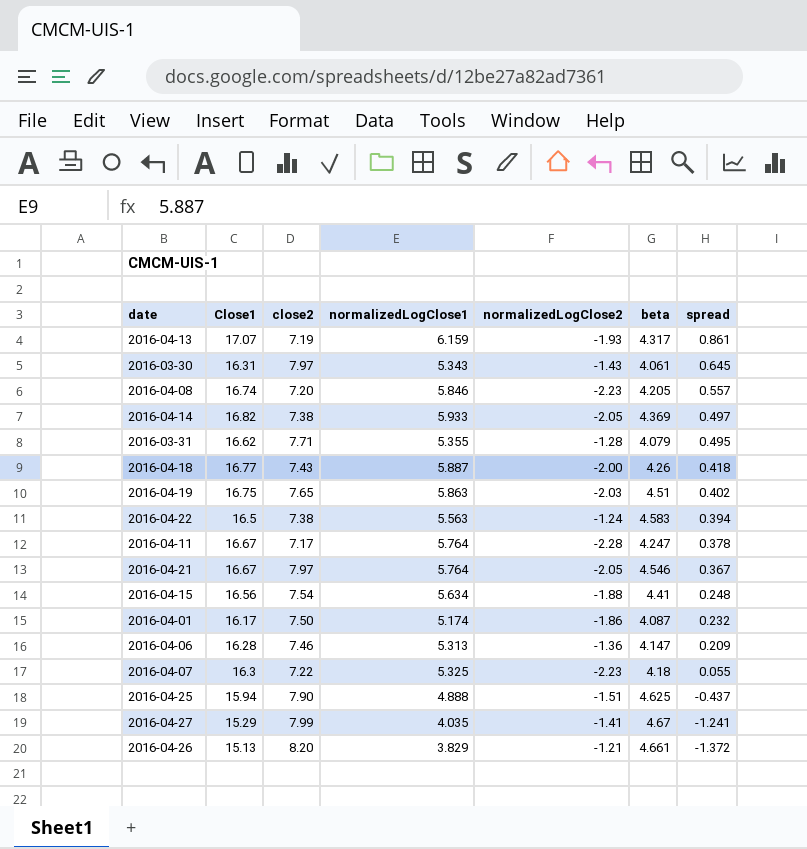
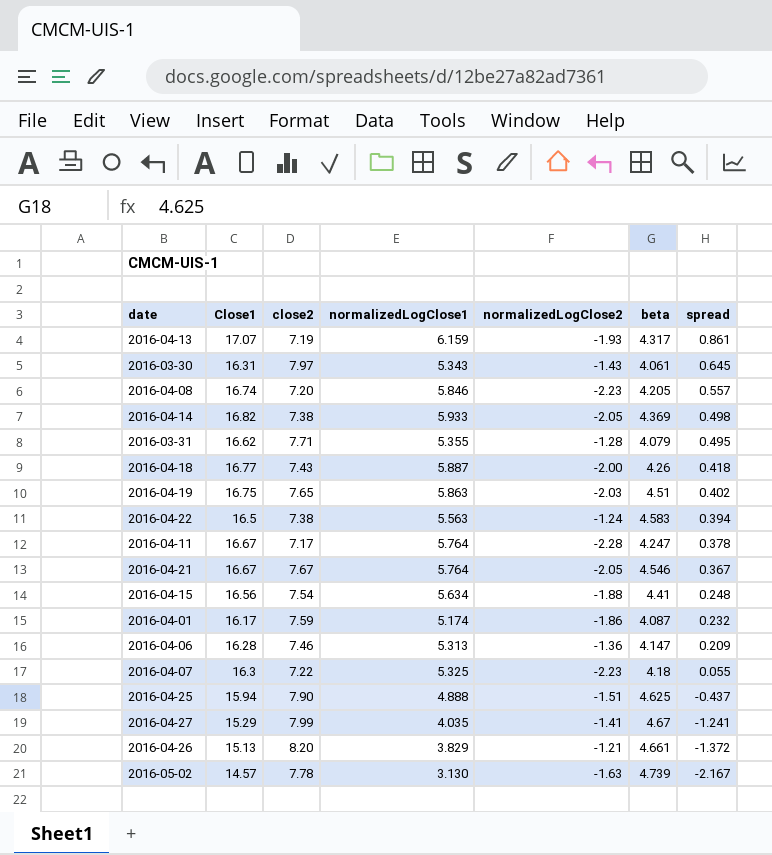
2016-04-14 | spread: 0.497 -> 0.498
2016-04-21 | close2: 7.97 -> 7.67
2016-04-01 | close2: 7.50 -> 7.59
row 2016-05-02: none -> 14.57 | 7.78 | 3.130 | -1.63 | 4.739 | -2.167

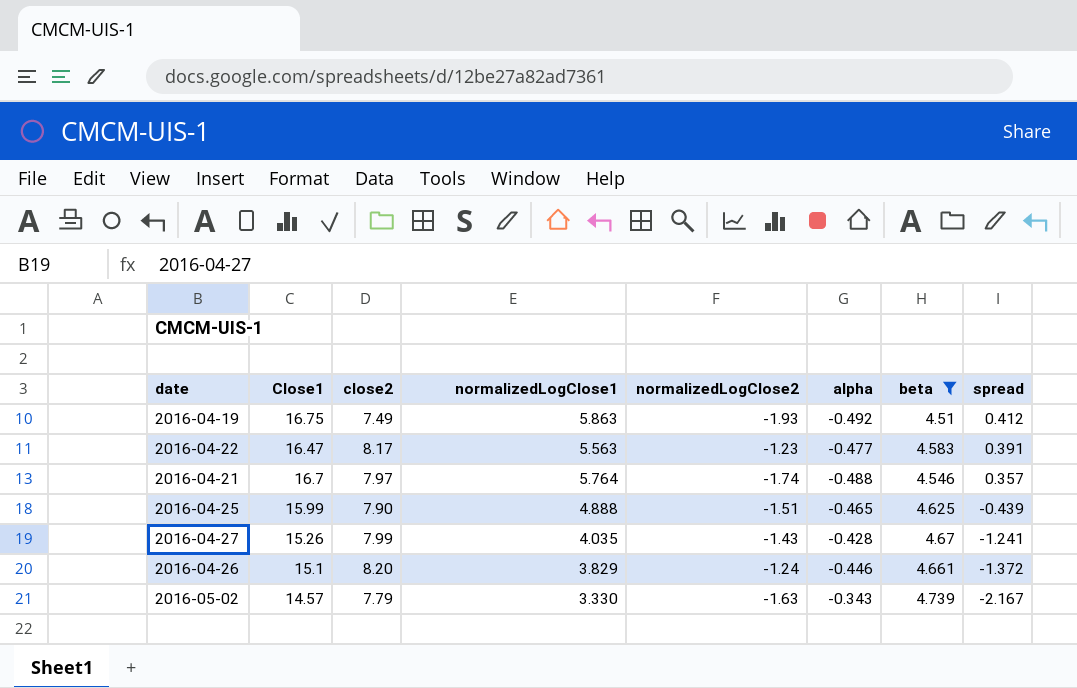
filter: none -> beta >= 4.51
column alpha | position: none -> 6
2016-04-19 | close2: 7.65 -> 7.49
2016-04-19 | normalizedLogClose2: -2.03 -> -1.93
2016-04-19 | spread: 0.402 -> 0.412
2016-04-22 | Close1: 16.5 -> 16.47
2016-04-22 | close2: 7.38 -> 8.17
2016-04-22 | normalizedLogClose2: -1.24 -> -1.23
2016-04-22 | spread: 0.394 -> 0.391
2016-04-21 | Close1: 16.67 -> 16.7
2016-04-21 | close2: 7.67 -> 7.97
2016-04-21 | normalizedLogClose2: -2.05 -> -1.74
2016-04-21 | spread: 0.367 -> 0.357
2016-04-25 | Close1: 15.94 -> 15.99
2016-04-25 | spread: -0.437 -> -0.439
2016-04-27 | Close1: 15.29 -> 15.26
2016-04-27 | normalizedLogClose2: -1.41 -> -1.43
2016-04-26 | Close1: 15.13 -> 15.1
2016-04-26 | normalizedLogClose2: -1.21 -> -1.24
2016-05-02 | close2: 7.78 -> 7.79
2016-05-02 | normalizedLogClose1: 3.130 -> 3.330

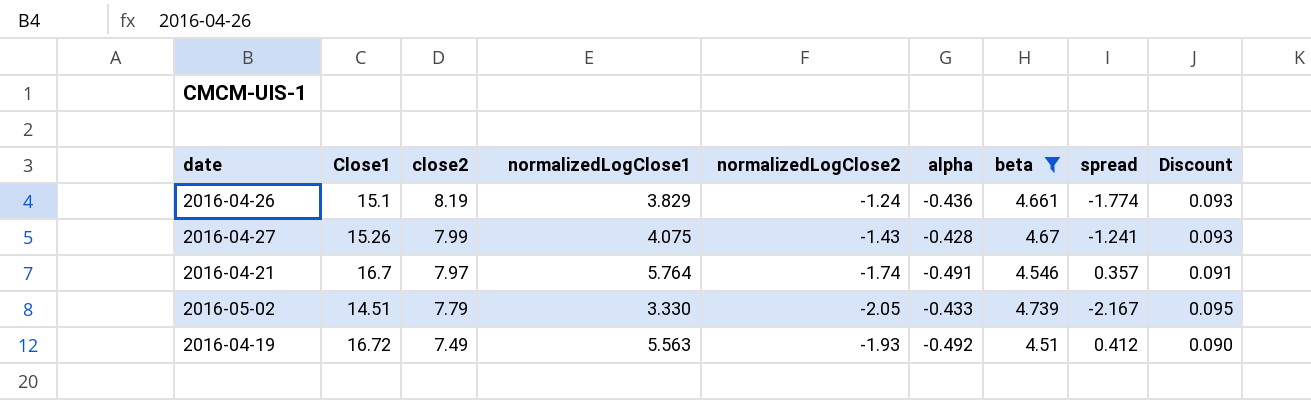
row order: spread descending -> close2 descending
column Discount | formula: none -> [beta] * 0.02
row 2016-04-22: 16.47 | 8.17 | 5.563 | -1.23 | -0.477 | 4.583 | 0.391 -> none
row 2016-04-25: 15.99 | 7.90 | 4.888 | -1.51 | -0.465 | 4.625 | -0.439 -> none
2016-04-26 | close2: 8.20 -> 8.19
2016-04-26 | alpha: -0.446 -> -0.436
2016-04-26 | spread: -1.372 -> -1.774
2016-04-27 | normalizedLogClose1: 4.035 -> 4.075
2016-04-21 | alpha: -0.488 -> -0.491
2016-05-02 | Close1: 14.57 -> 14.51
2016-05-02 | normalizedLogClose2: -1.63 -> -2.05
2016-05-02 | alpha: -0.343 -> -0.433
2016-04-19 | Close1: 16.75 -> 16.72
2016-04-19 | normalizedLogClose1: 5.863 -> 5.563

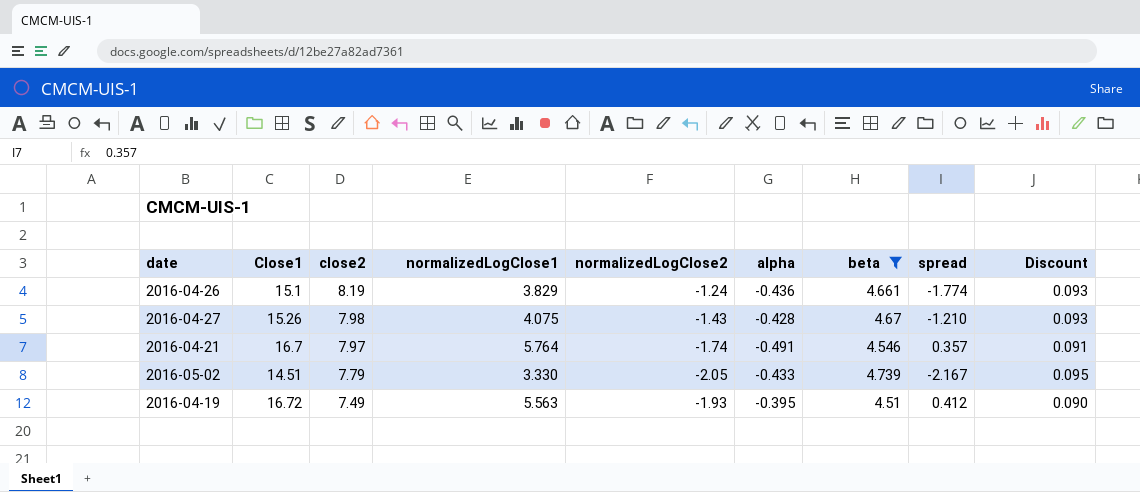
2016-04-27 | close2: 7.99 -> 7.98
2016-04-27 | spread: -1.241 -> -1.210
2016-04-19 | alpha: -0.492 -> -0.395

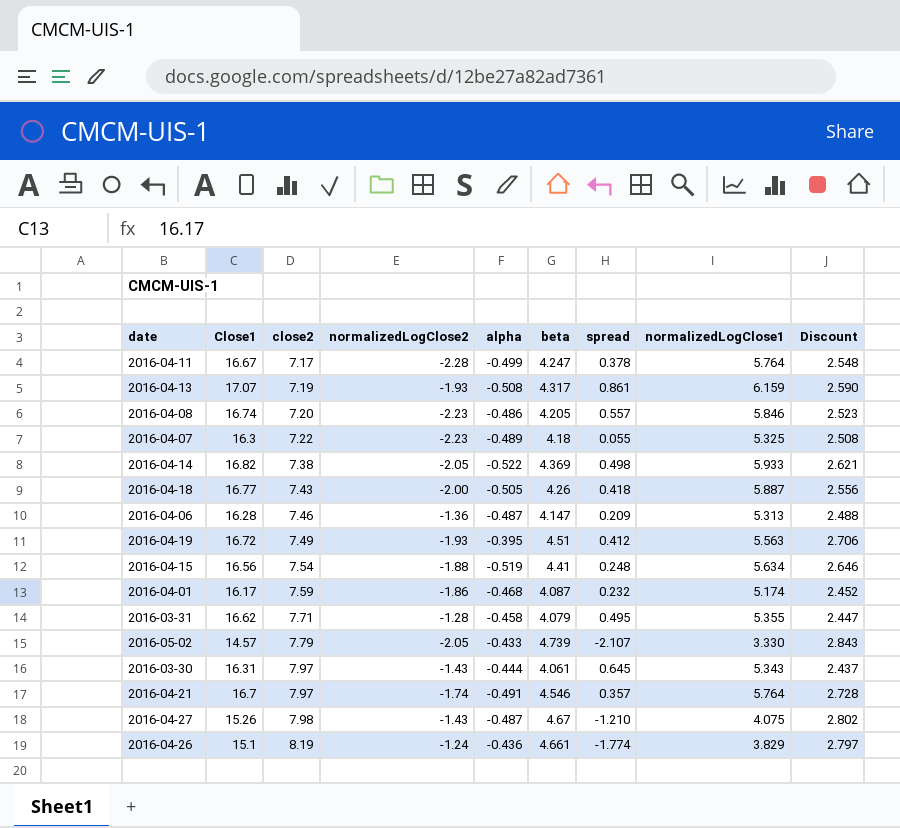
filter: beta >= 4.51 -> none
row order: close2 descending -> close2 ascending
column normalizedLogClose1 | position: 4 -> 8
column Discount | formula: [beta] * 0.02 -> [beta] * 0.6
2016-05-02 | Close1: 14.51 -> 14.57
2016-05-02 | spread: -2.167 -> -2.107
2016-04-27 | alpha: -0.428 -> -0.487

